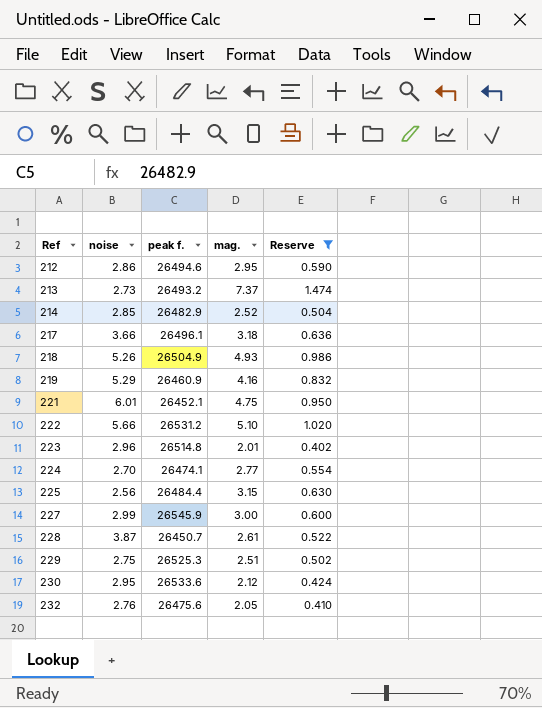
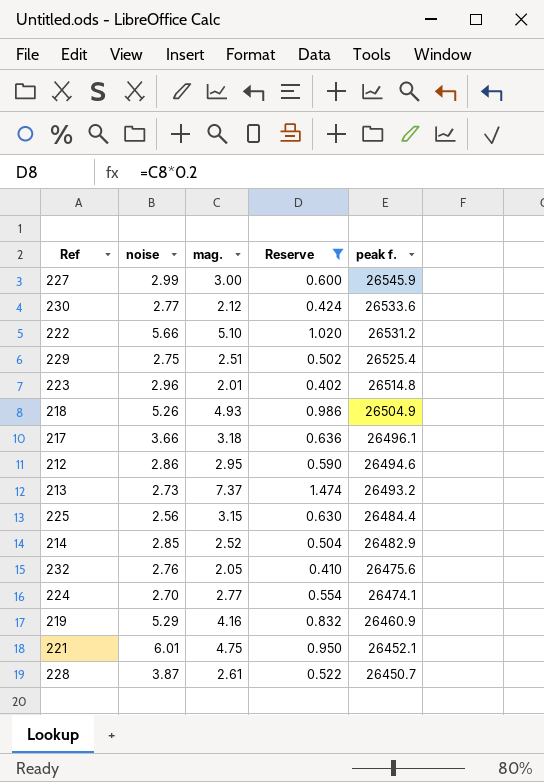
row order: Ref ascending -> peak f. descending
column peak f. | position: 3 -> 5
230 | noise: 2.95 -> 2.77
229 | peak f.: 26525.3 -> 26525.4

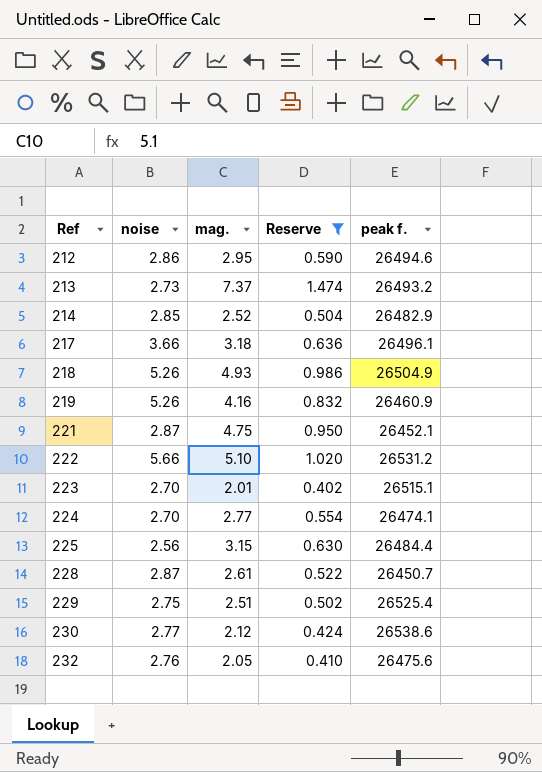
row order: peak f. descending -> Ref ascending
row 227: 2.99 | 3.00 | 0.600 | 26545.9 -> none
219 | noise: 5.29 -> 5.26
221 | noise: 6.01 -> 2.87
223 | noise: 2.96 -> 2.70
223 | peak f.: 26514.8 -> 26515.1
228 | noise: 3.87 -> 2.87
230 | peak f.: 26533.6 -> 26538.6

